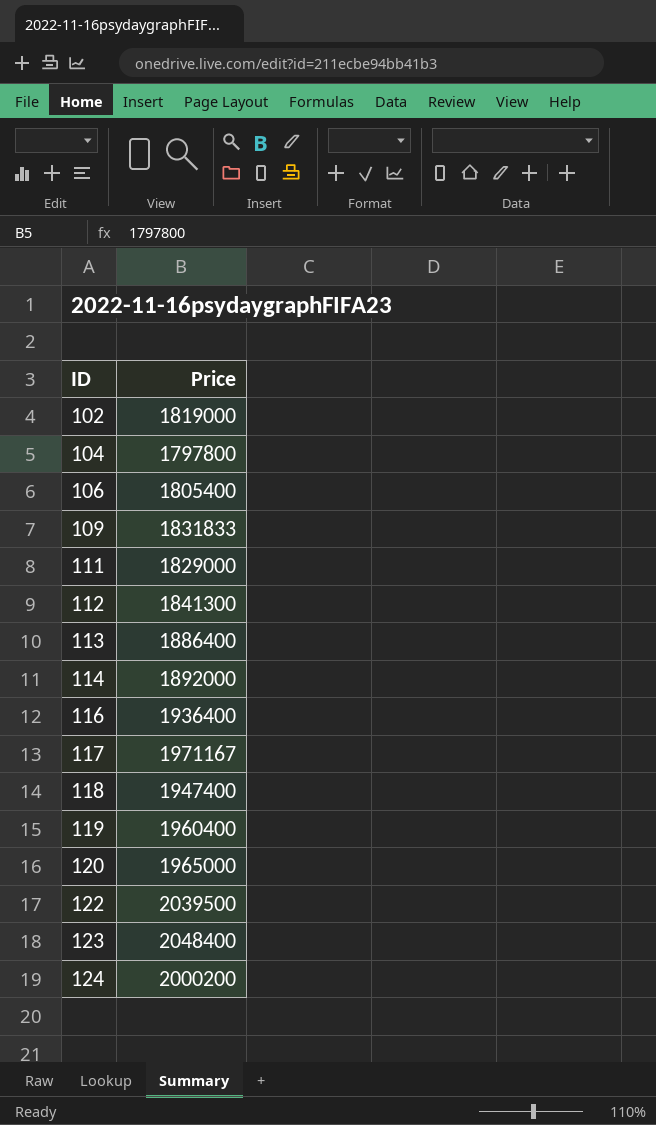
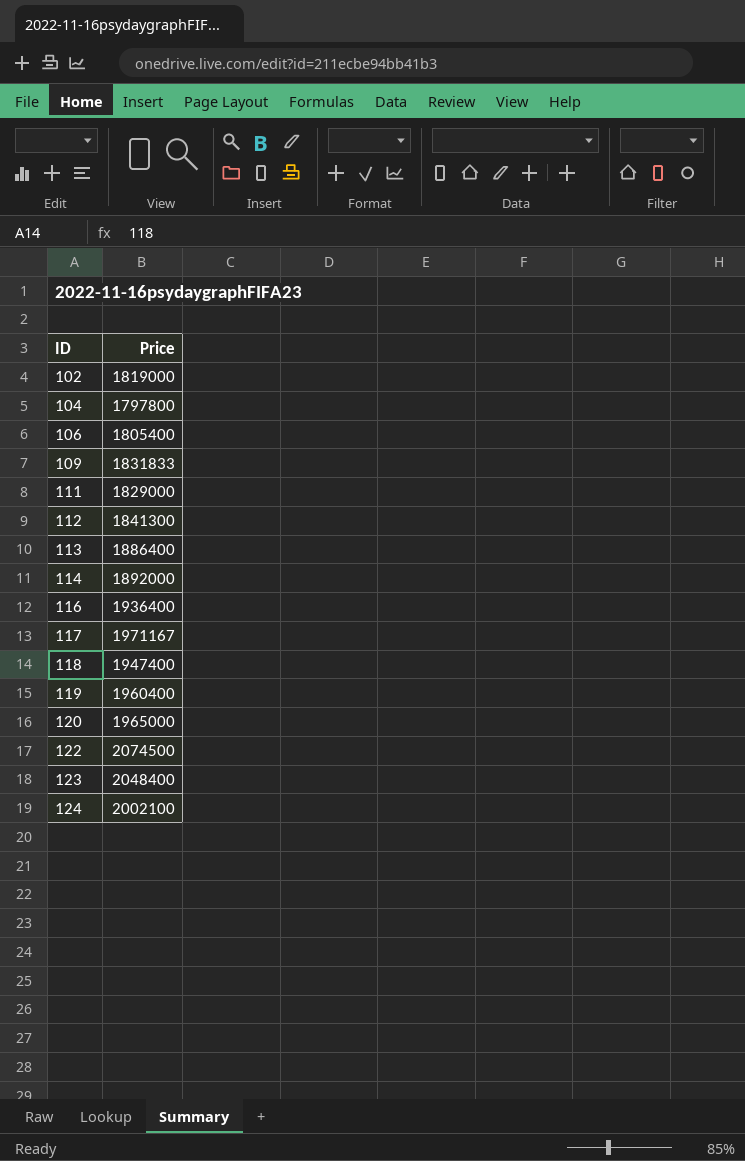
122 | Price: 2039500 -> 2074500
124 | Price: 2000200 -> 2002100

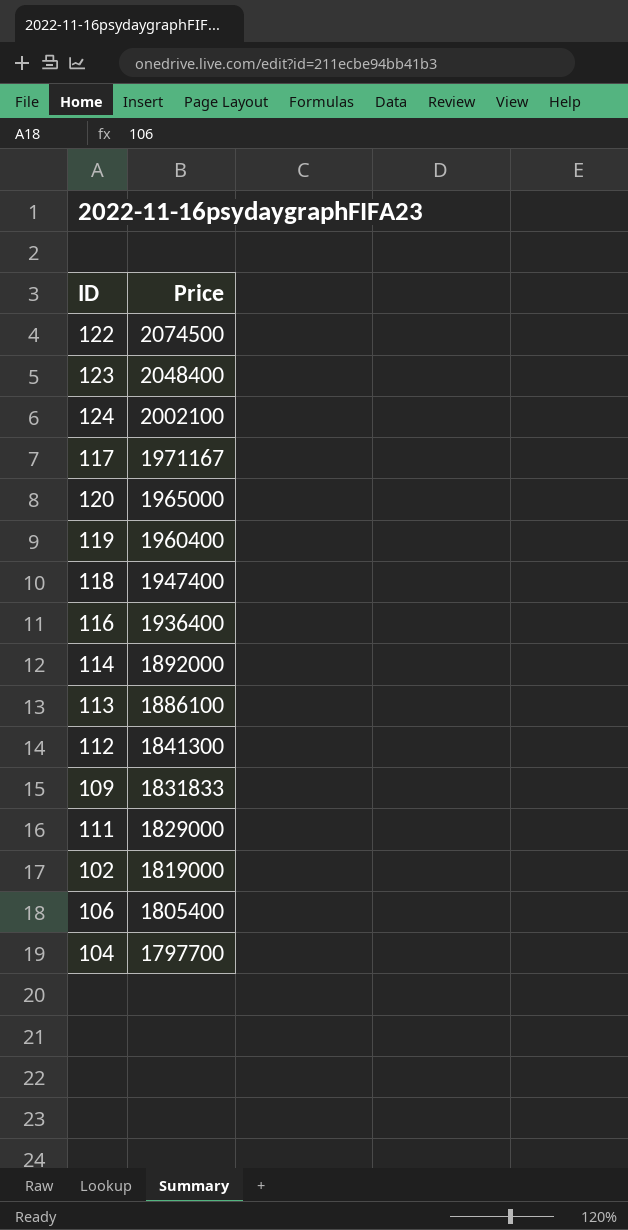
row order: ID ascending -> Price descending
113 | Price: 1886400 -> 1886100
104 | Price: 1797800 -> 1797700

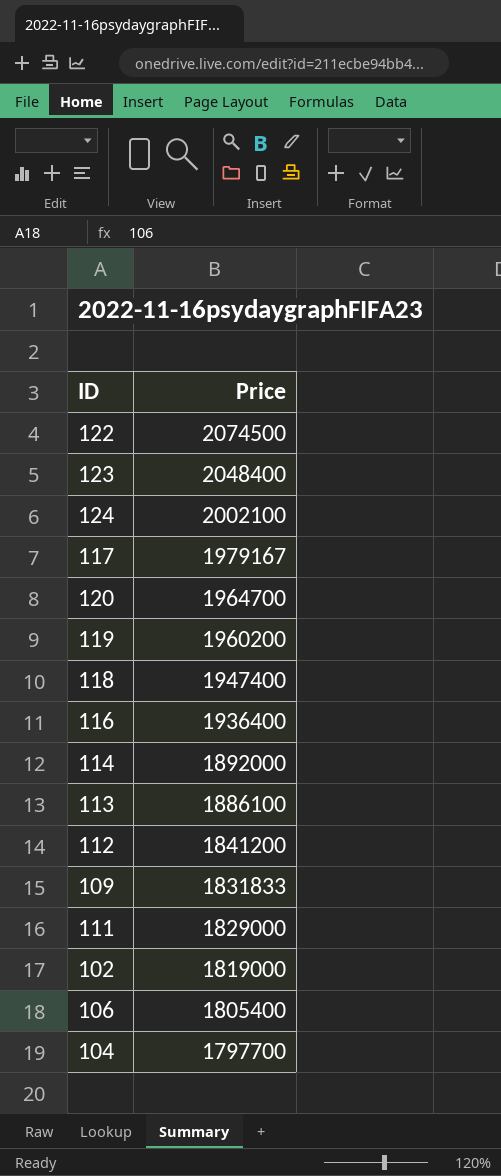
117 | Price: 1971167 -> 1979167
120 | Price: 1965000 -> 1964700
119 | Price: 1960400 -> 1960200
112 | Price: 1841300 -> 1841200

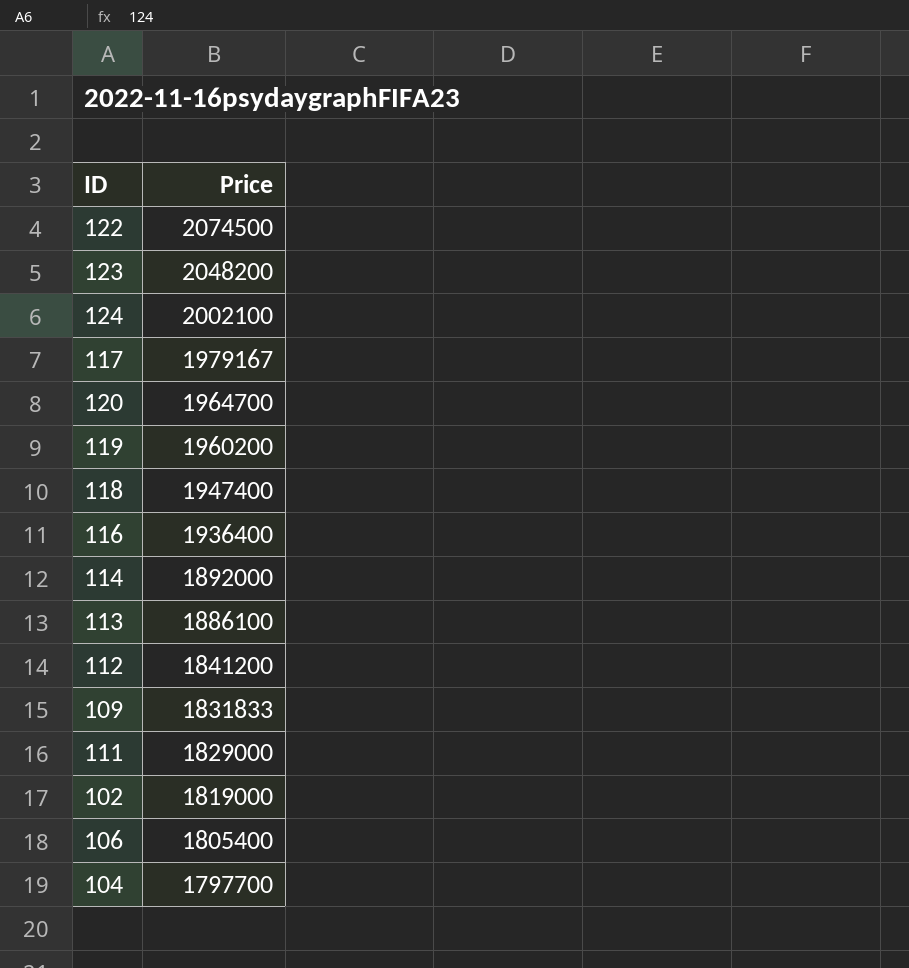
123 | Price: 2048400 -> 2048200

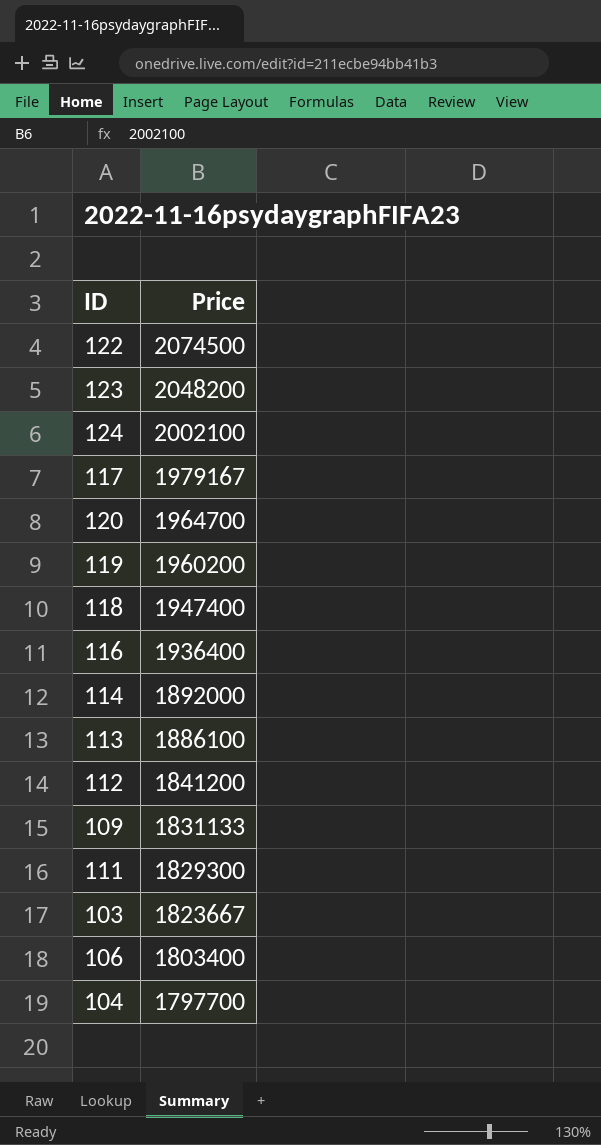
row 102: 1819000 -> none
109 | Price: 1831833 -> 1831133
111 | Price: 1829000 -> 1829300
row 103: none -> 1823667
106 | Price: 1805400 -> 1803400

